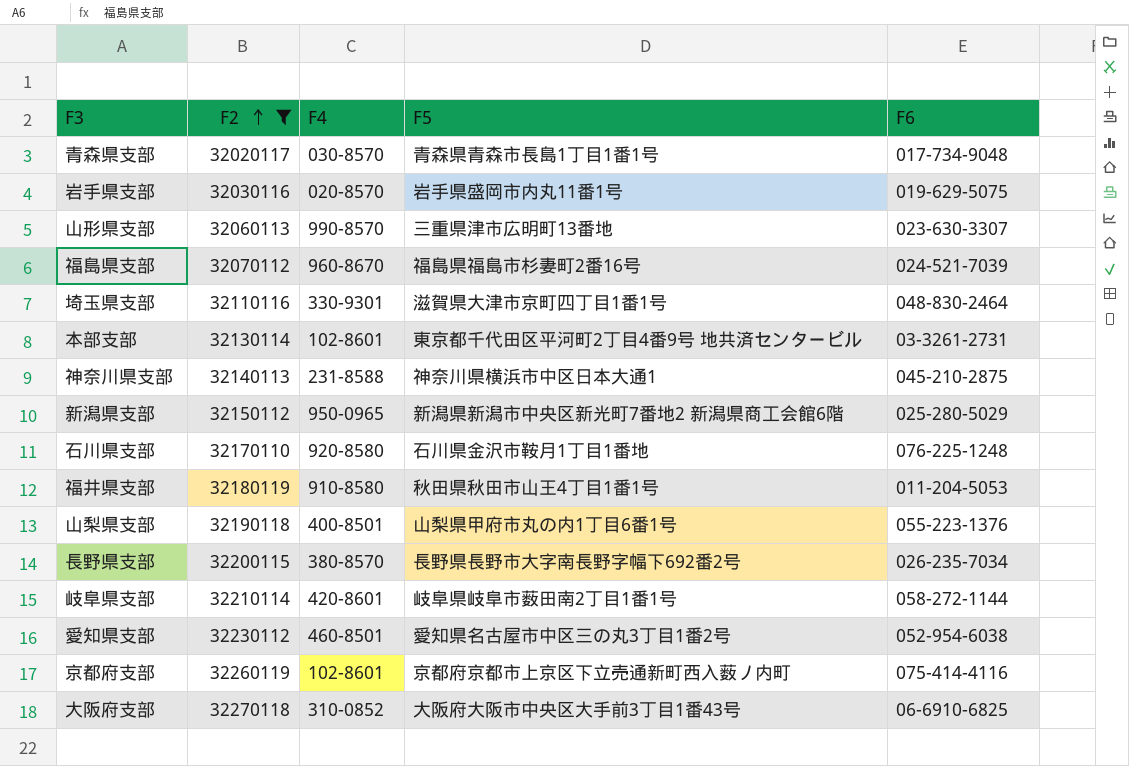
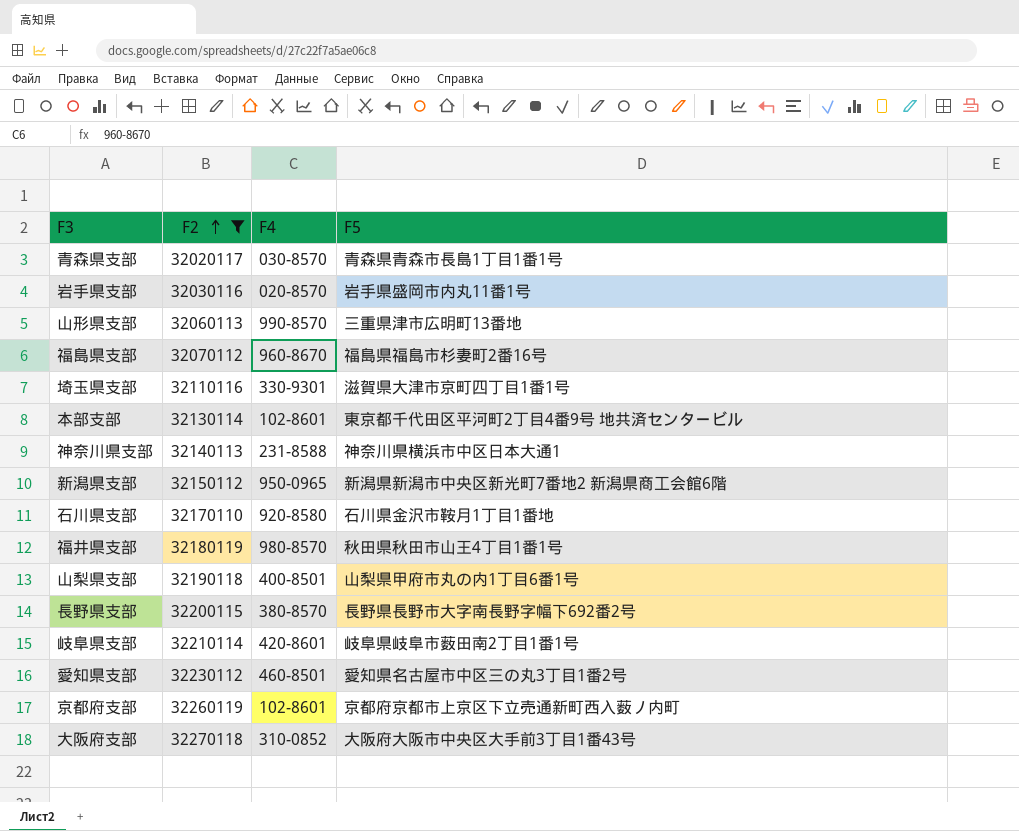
column F6 | position: 5 -> none
福井県支部 | F4: 910-8580 -> 980-8570

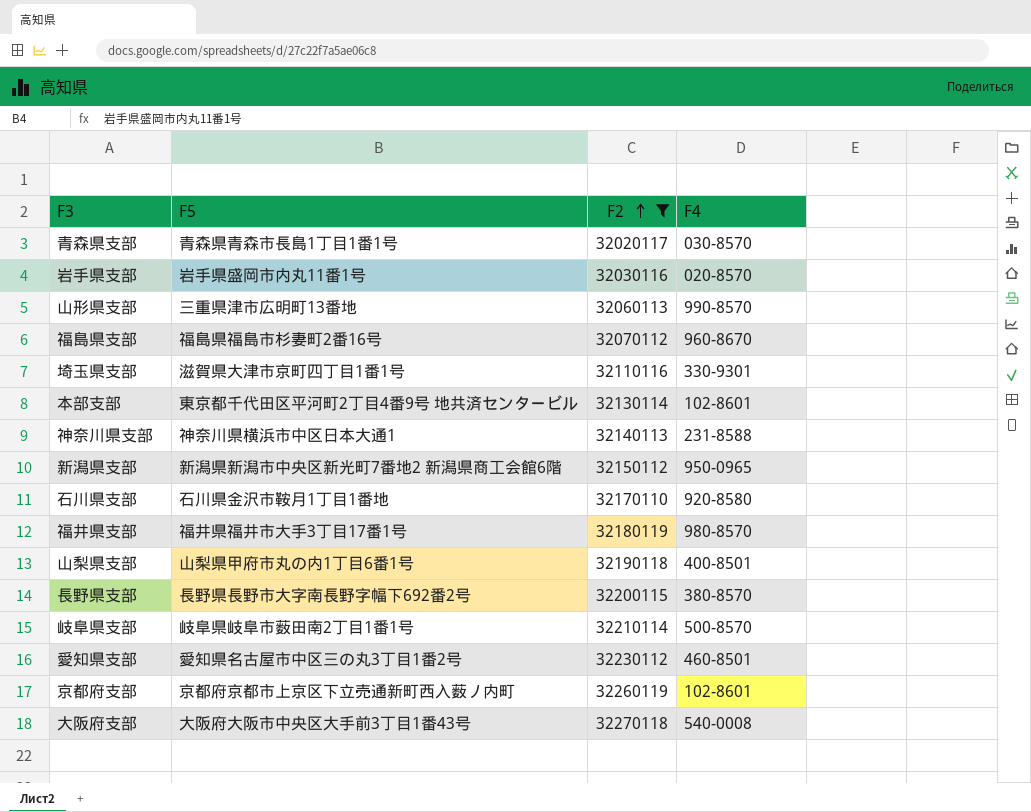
column F5 | position: 4 -> 2
福井県支部 | F5: 秋田県秋田市山王4丁目1番1号 -> 福井県福井市大手3丁目17番1号
岐阜県支部 | F4: 420-8601 -> 500-8570
大阪府支部 | F4: 310-0852 -> 540-0008

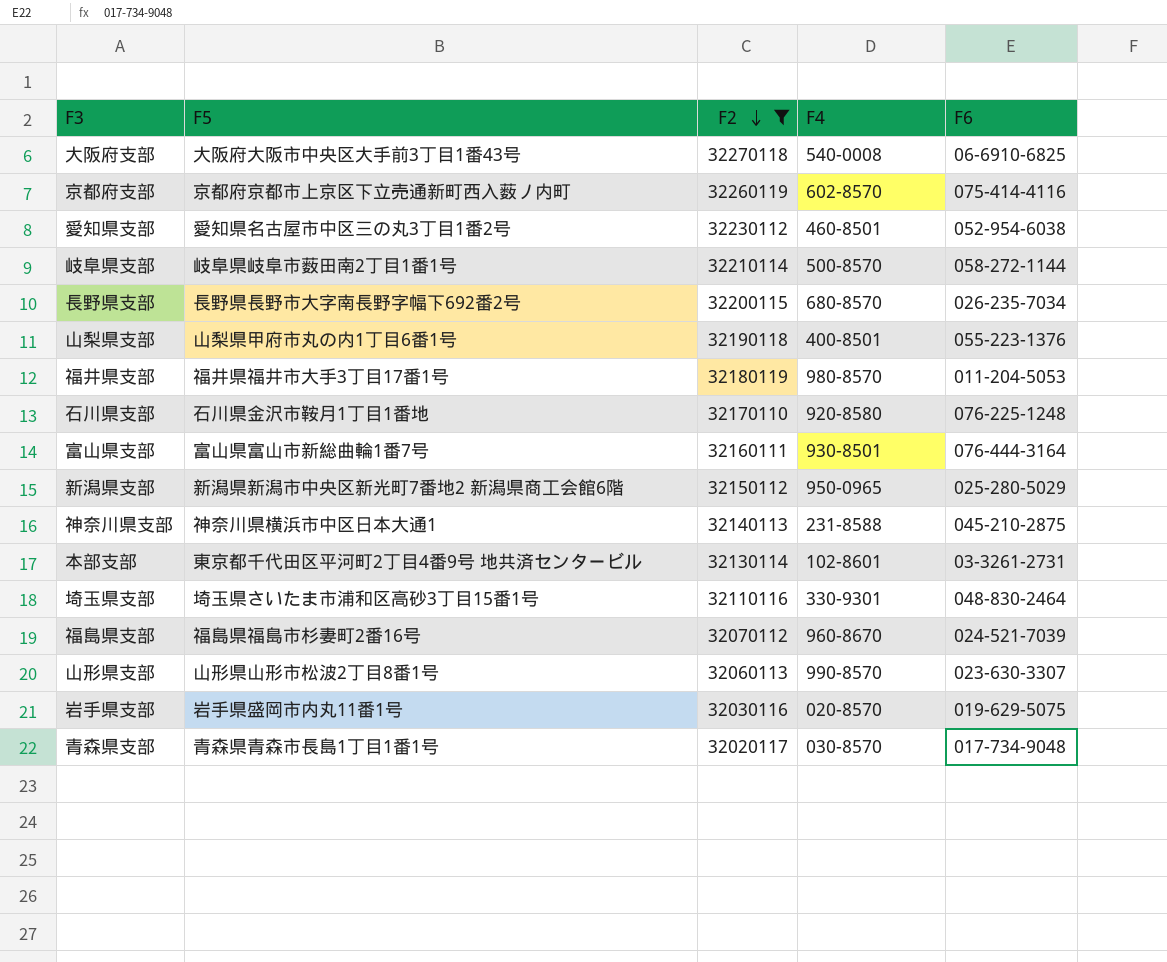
row order: F2 ascending -> F2 descending
column F6 | position: none -> 5
京都府支部 | F4: 102-8601 -> 602-8570
長野県支部 | F4: 380-8570 -> 680-8570
row 富山県支部: none -> 富山県富山市新総曲輪1番7号 | 32160111 | 930-8501 | 076-444-3164
埼玉県支部 | F5: 滋賀県大津市京町四丁目1番1号 -> 埼玉県さいたま市浦和区高砂3丁目15番1号
山形県支部 | F5: 三重県津市広明町13番地 -> 山形県山形市松波2丁目8番1号

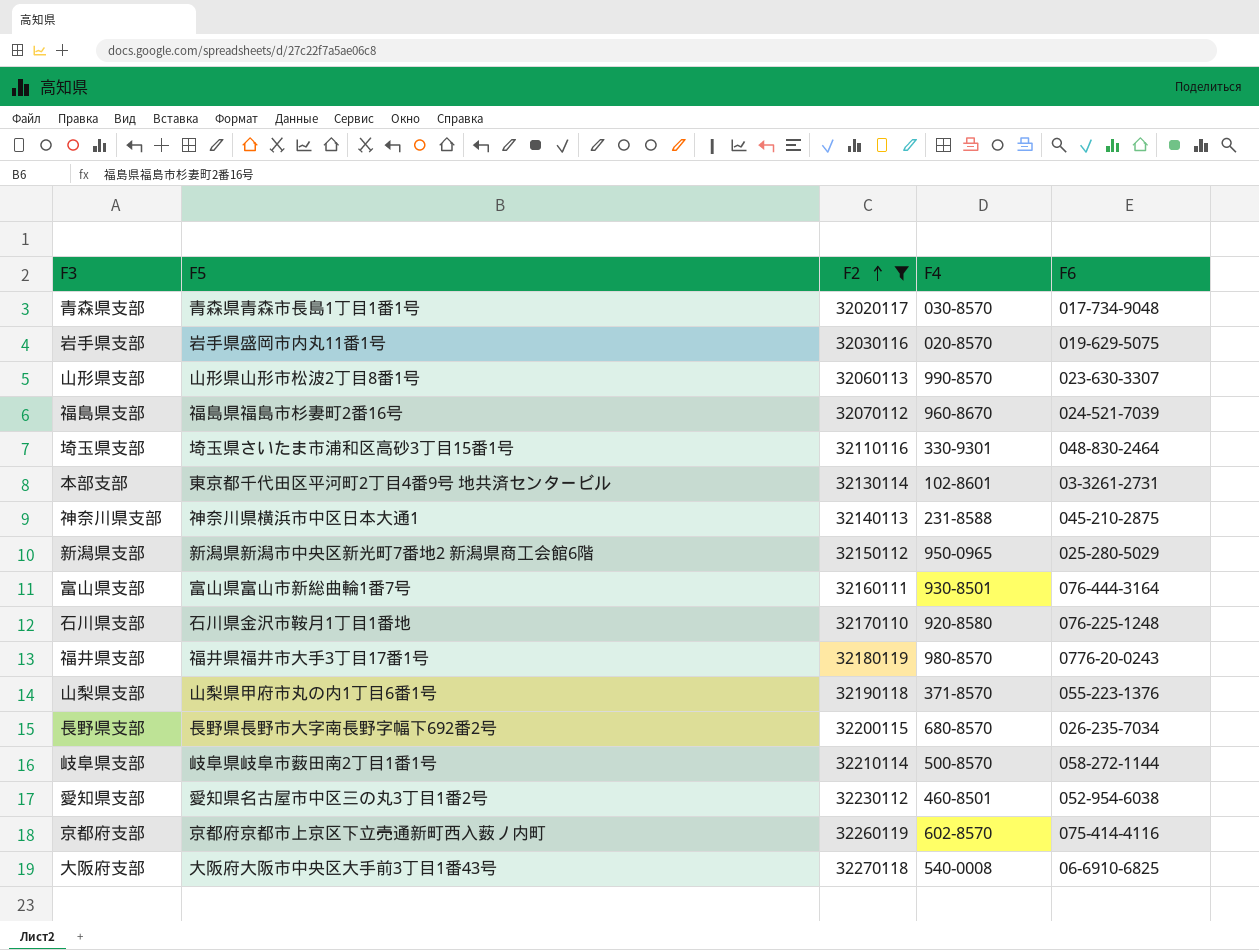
row order: F2 descending -> F2 ascending
福井県支部 | F6: 011-204-5053 -> 0776-20-0243
山梨県支部 | F4: 400-8501 -> 371-8570

